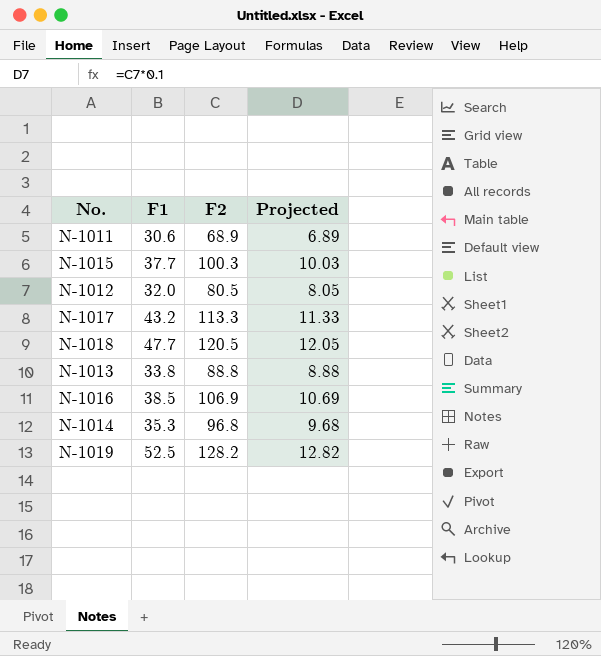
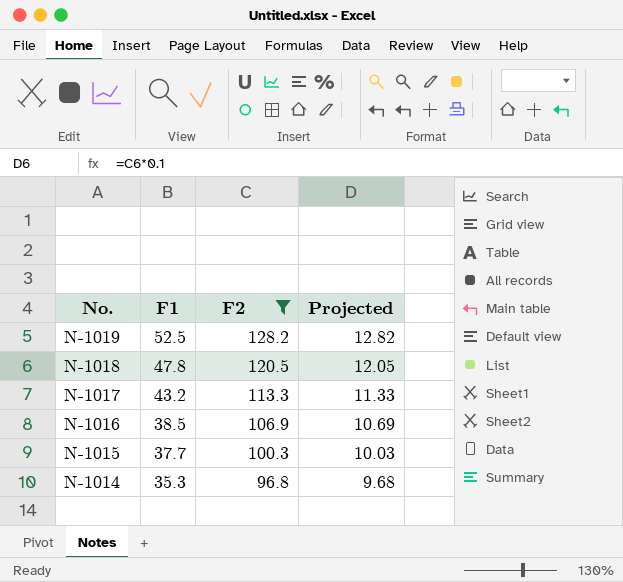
filter: none -> F2 >= 96.8
row order: none -> No. descending
N-1018 | F1: 47.7 -> 47.8

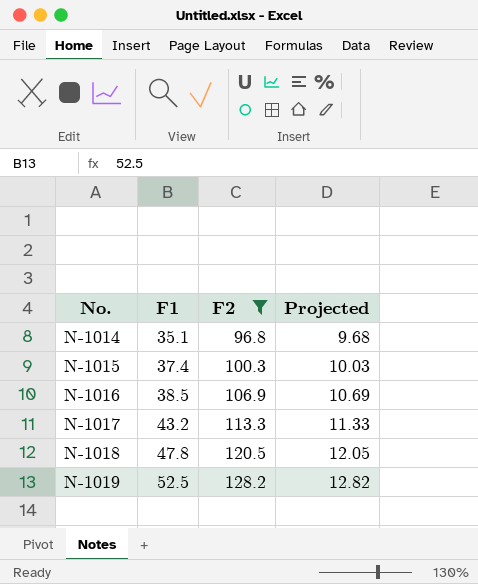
row order: No. descending -> No. ascending
N-1014 | F1: 35.3 -> 35.1
N-1015 | F1: 37.7 -> 37.4

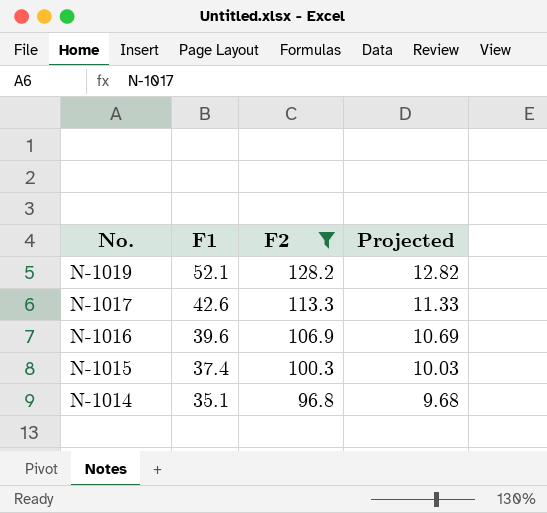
row order: No. ascending -> No. descending
row N-1018: 47.8 | 120.5 | 12.05 -> none
N-1019 | F1: 52.5 -> 52.1
N-1017 | F1: 43.2 -> 42.6
N-1016 | F1: 38.5 -> 39.6

